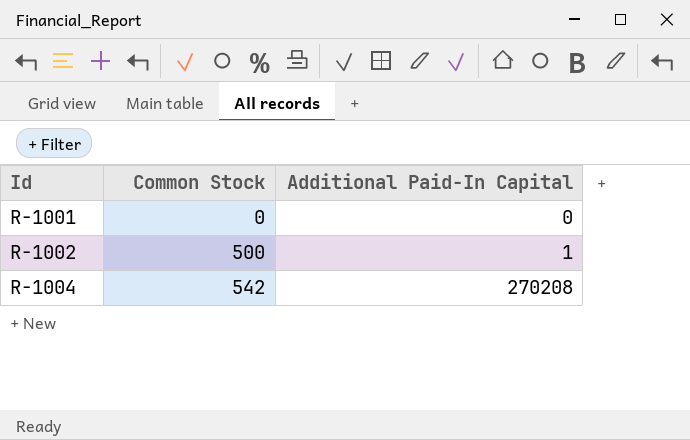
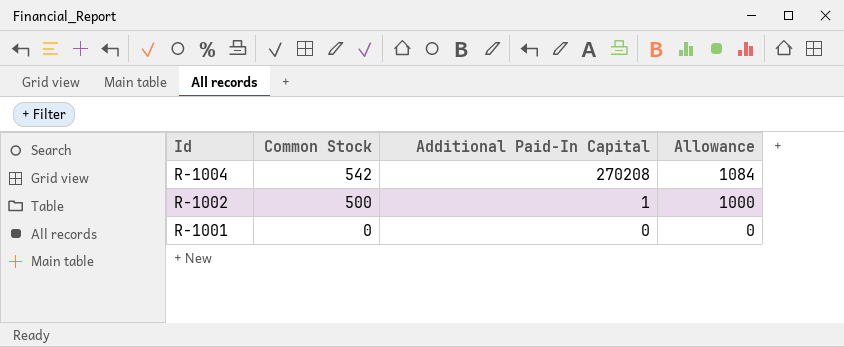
row order: Id ascending -> Id descending
column Allowance | formula: none -> [Common Stock] * 2

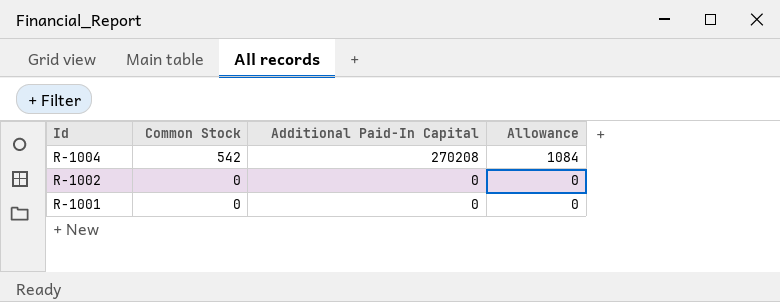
R-1002 | Common Stock: 500 -> 0
R-1002 | Additional Paid-In Capital: 1 -> 0
R-1002 | Allowance: 1000 -> 0

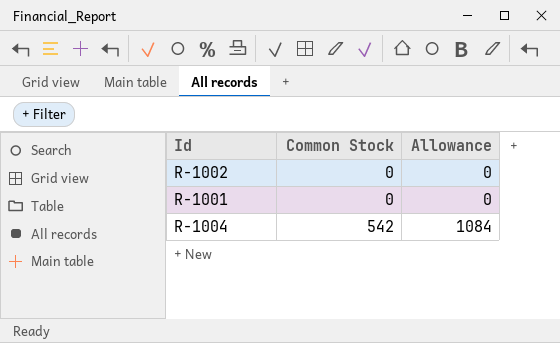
row order: Id descending -> Common Stock ascending
column Additional Paid-In Capital | position: 3 -> none

